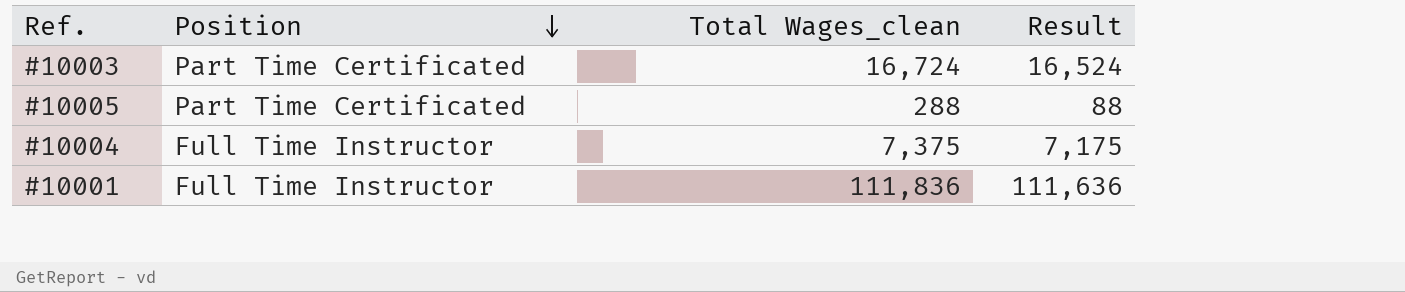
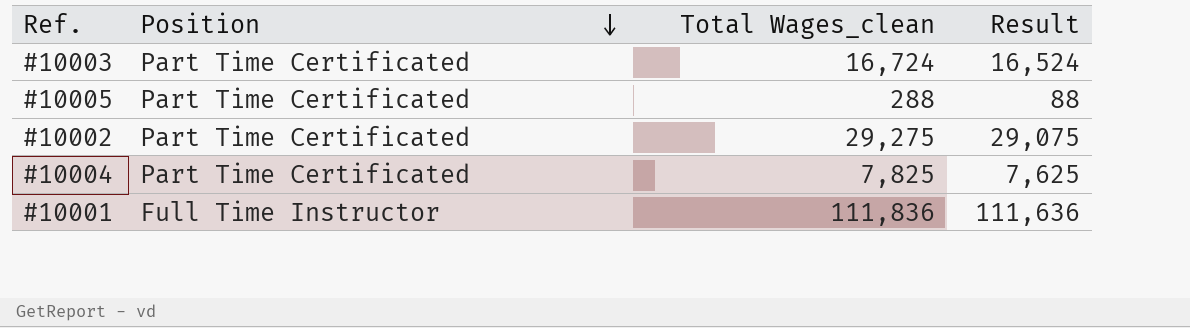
row #10002: none -> Part Time Certificated | 29,275 | 29,075
#10004 | Position: Full Time Instructor -> Part Time Certificated
#10004 | Total Wages_clean: 7,375 -> 7,825
#10004 | Result: 7,175 -> 7,625

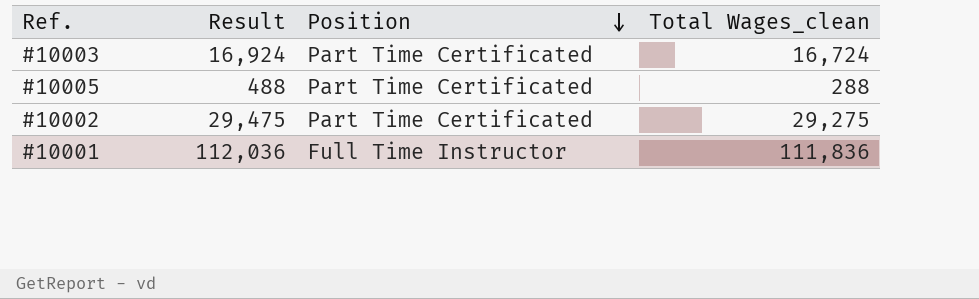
column Result | formula: [Total Wages_clean] - 200 -> [Total Wages_clean] + 200
column Result | position: 4 -> 2
row #10004: Part Time Certificated | 7,825 | 7,625 -> none

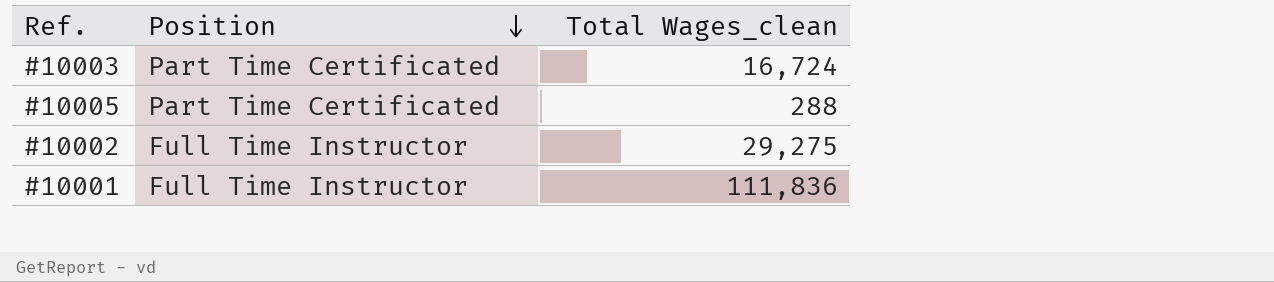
column Result | formula: [Total Wages_clean] + 200 -> none
#10002 | Position: Part Time Certificated -> Full Time Instructor

